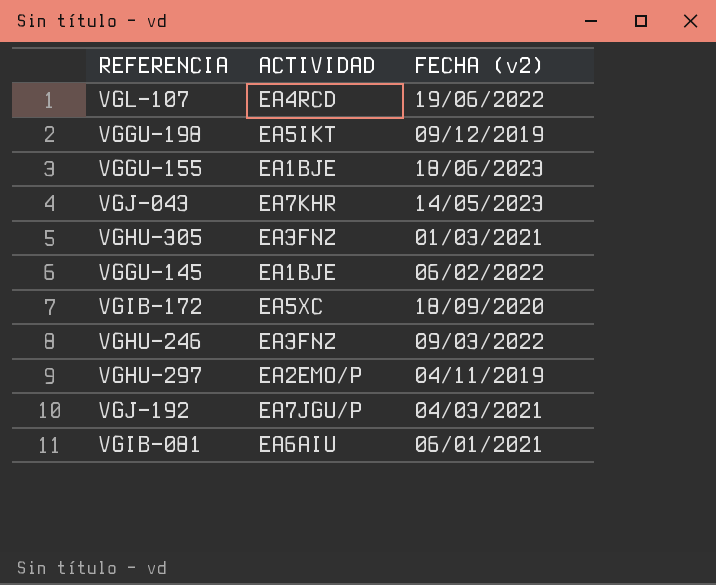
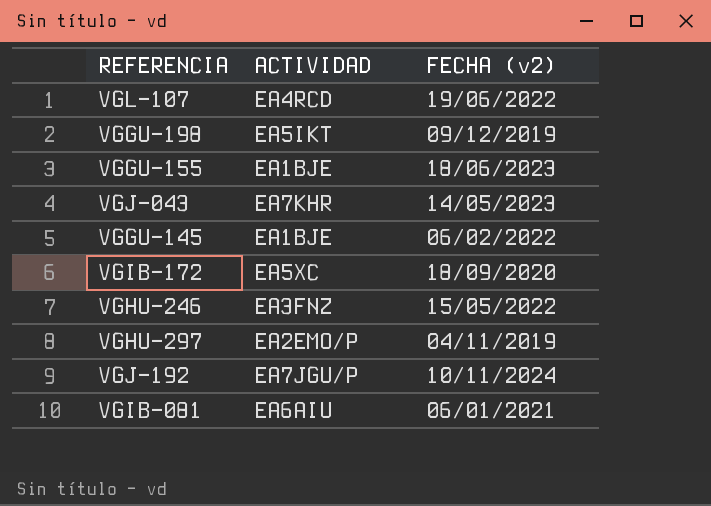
row VGHU-305: EA3FNZ | 01/03/2021 -> none
VGHU-246 | FECHA (v2): 09/03/2022 -> 15/05/2022
VGJ-192 | FECHA (v2): 04/03/2021 -> 10/11/2024

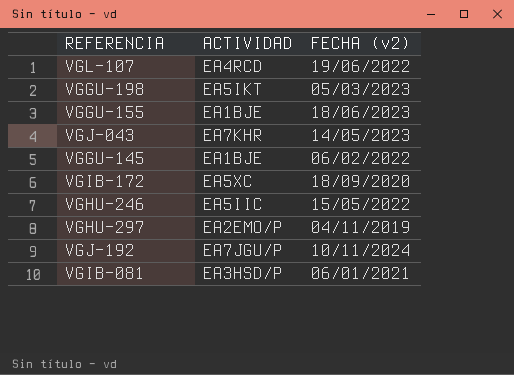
VGGU-198 | FECHA (v2): 09/12/2019 -> 05/03/2023
VGHU-246 | ACTIVIDAD: EA3FNZ -> EA5IIC
VGIB-081 | ACTIVIDAD: EA6AIU -> EA3HSD/P

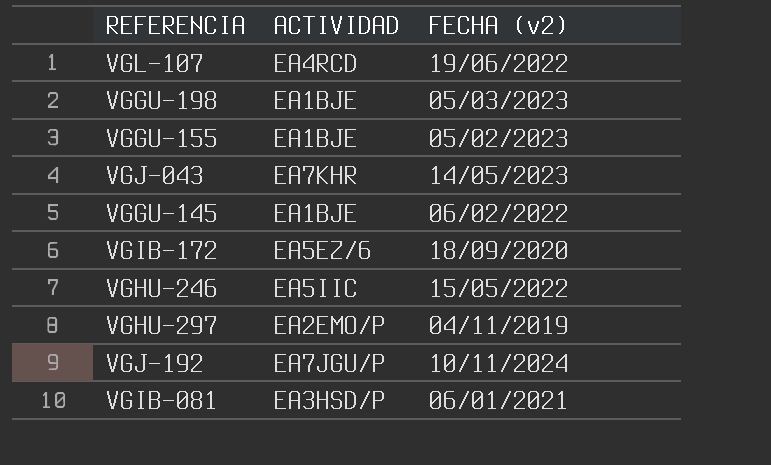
VGGU-198 | ACTIVIDAD: EA5IKT -> EA1BJE
VGGU-155 | FECHA (v2): 18/06/2023 -> 05/02/2023
VGIB-172 | ACTIVIDAD: EA5XC -> EA5EZ/6

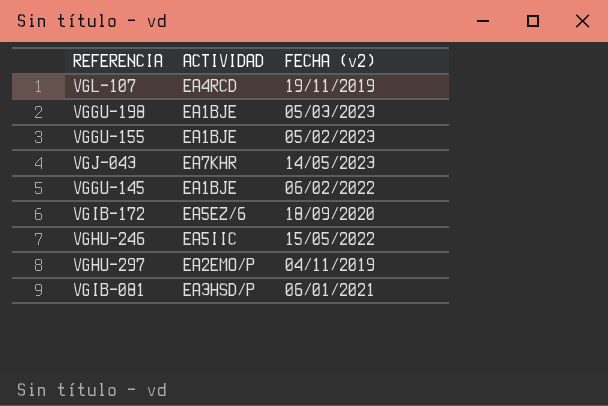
row VGJ-192: EA7JGU/P | 10/11/2024 -> none
VGL-107 | FECHA (v2): 19/06/2022 -> 19/11/2019

